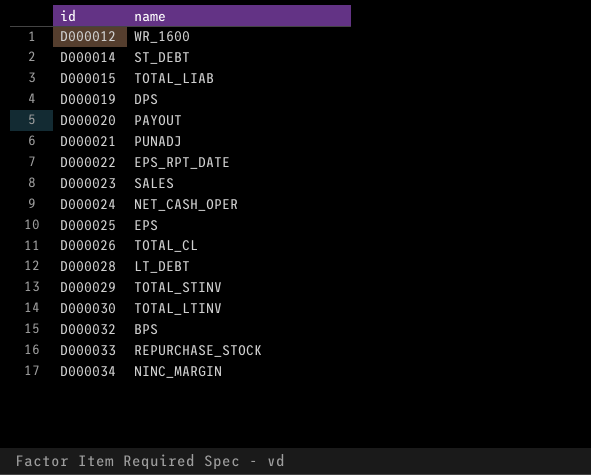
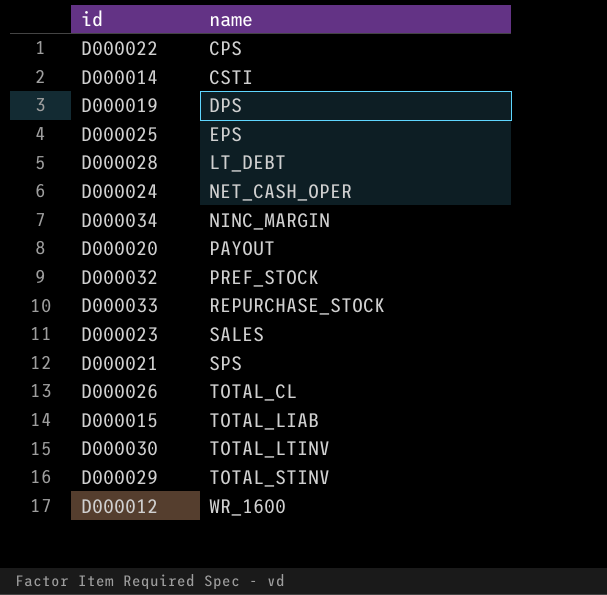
row order: id ascending -> name ascending
D000022 | name: EPS_RPT_DATE -> CPS
D000014 | name: ST_DEBT -> CSTI
D000032 | name: BPS -> PREF_STOCK
D000021 | name: PUNADJ -> SPS

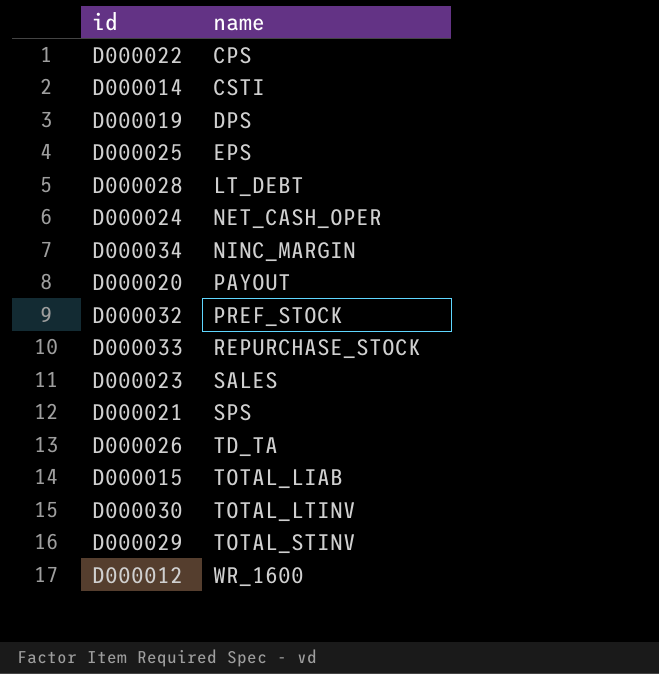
D000026 | name: TOTAL_CL -> TD_TA

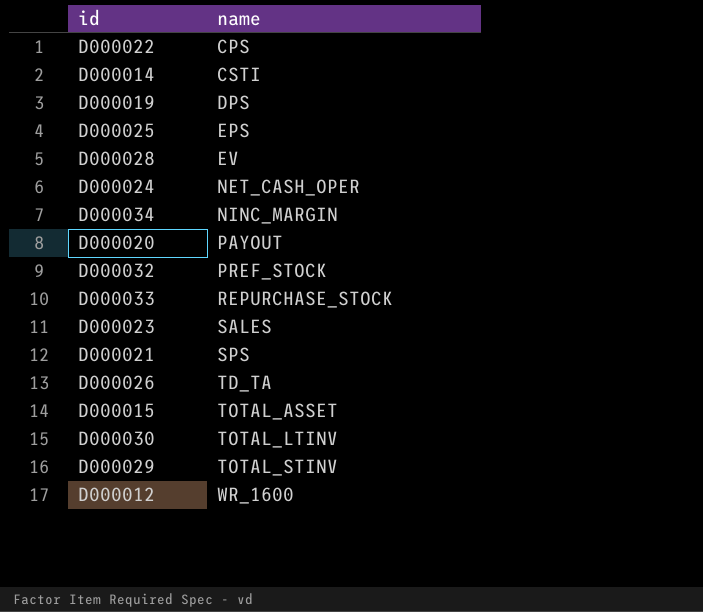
D000028 | name: LT_DEBT -> EV
D000015 | name: TOTAL_LIAB -> TOTAL_ASSET

